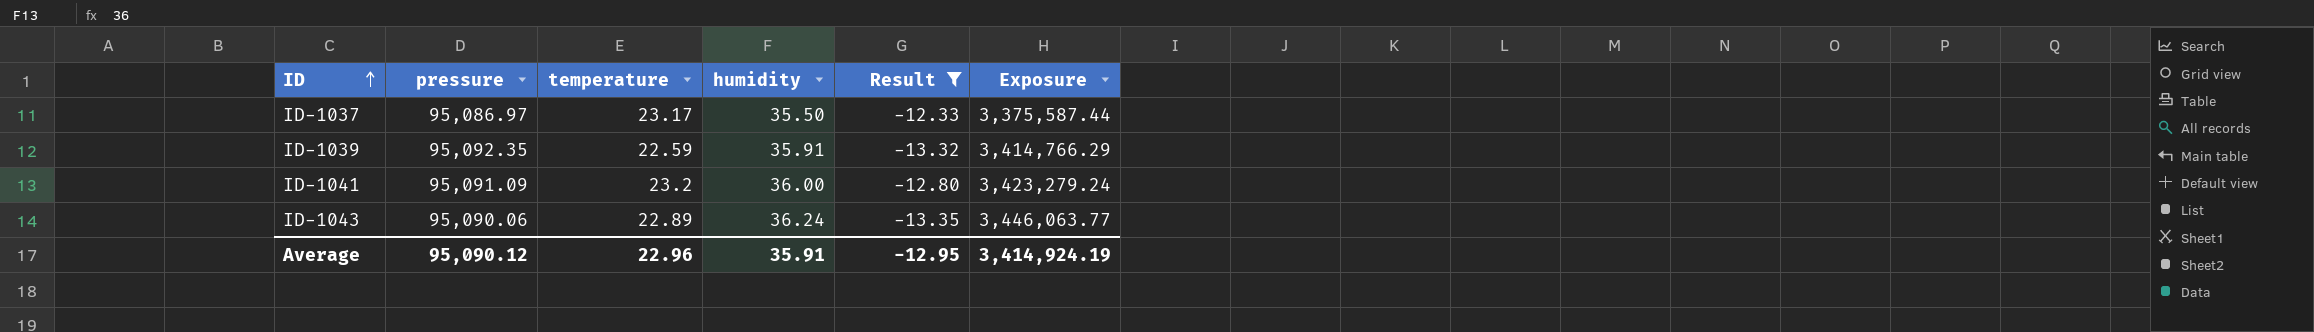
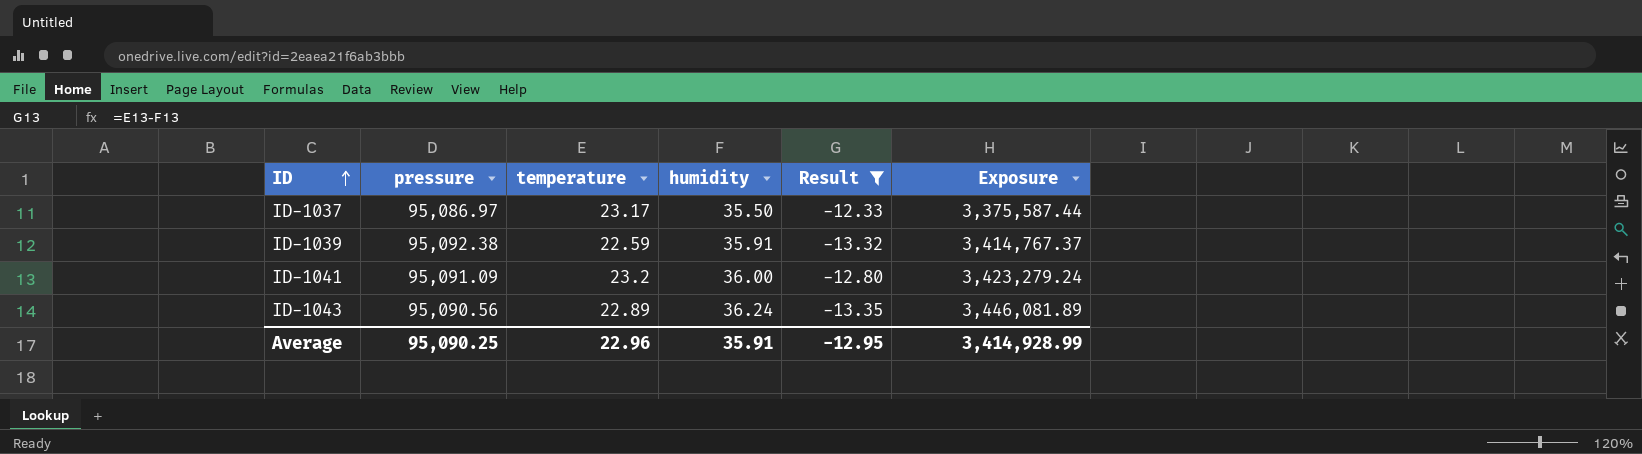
ID-1039 | pressure: 95,092.35 -> 95,092.38
ID-1039 | Exposure: 3,414,766.29 -> 3,414,767.37
ID-1043 | pressure: 95,090.06 -> 95,090.56
ID-1043 | Exposure: 3,446,063.77 -> 3,446,081.89
Average | pressure: 95,090.12 -> 95,090.25
Average | Exposure: 3,414,924.19 -> 3,414,928.99

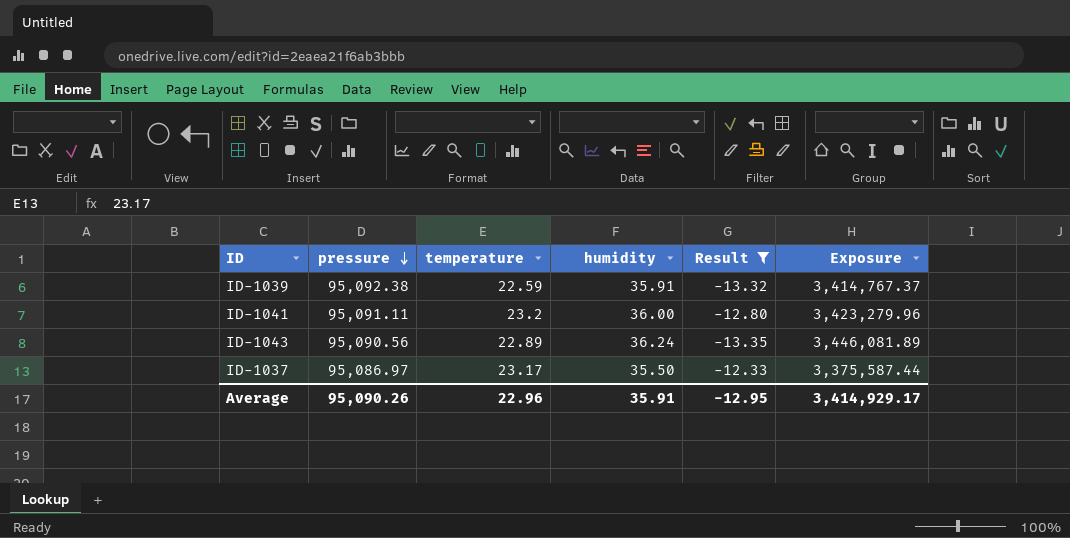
row order: ID ascending -> pressure descending
ID-1041 | pressure: 95,091.09 -> 95,091.11
ID-1041 | Exposure: 3,423,279.24 -> 3,423,279.96
Average | pressure: 95,090.25 -> 95,090.26
Average | Exposure: 3,414,928.99 -> 3,414,929.17

